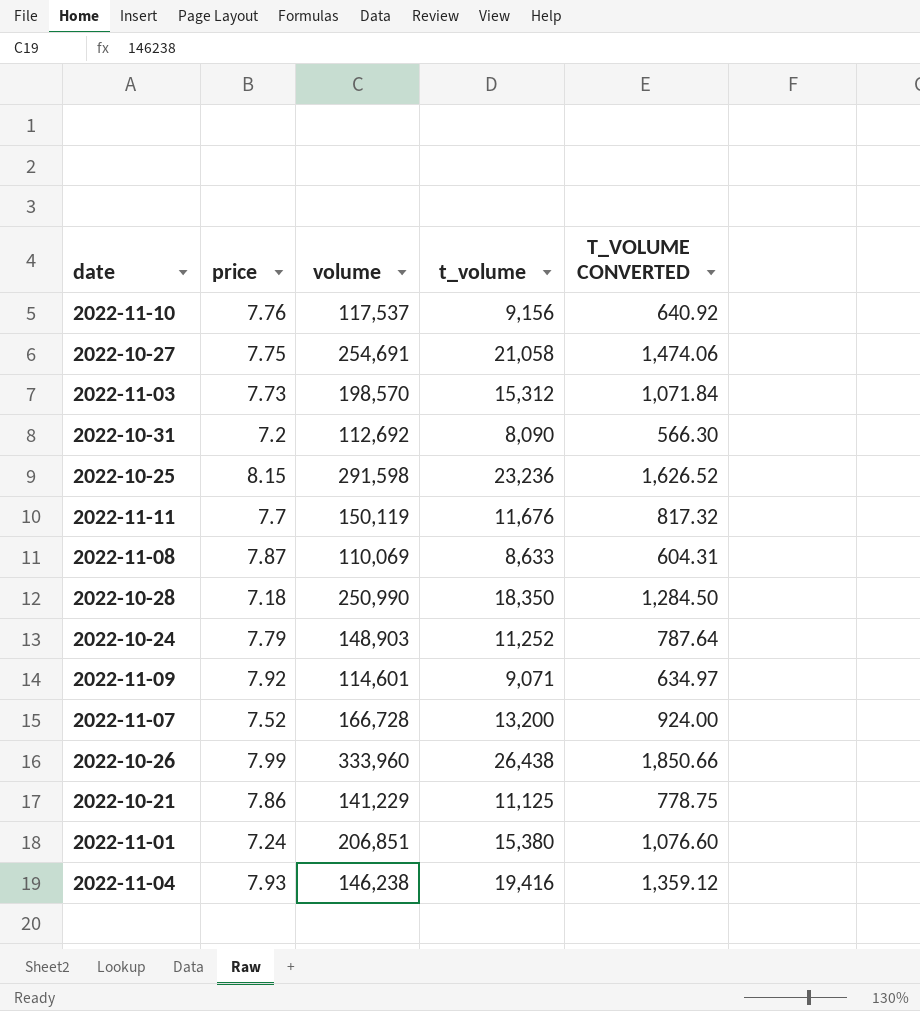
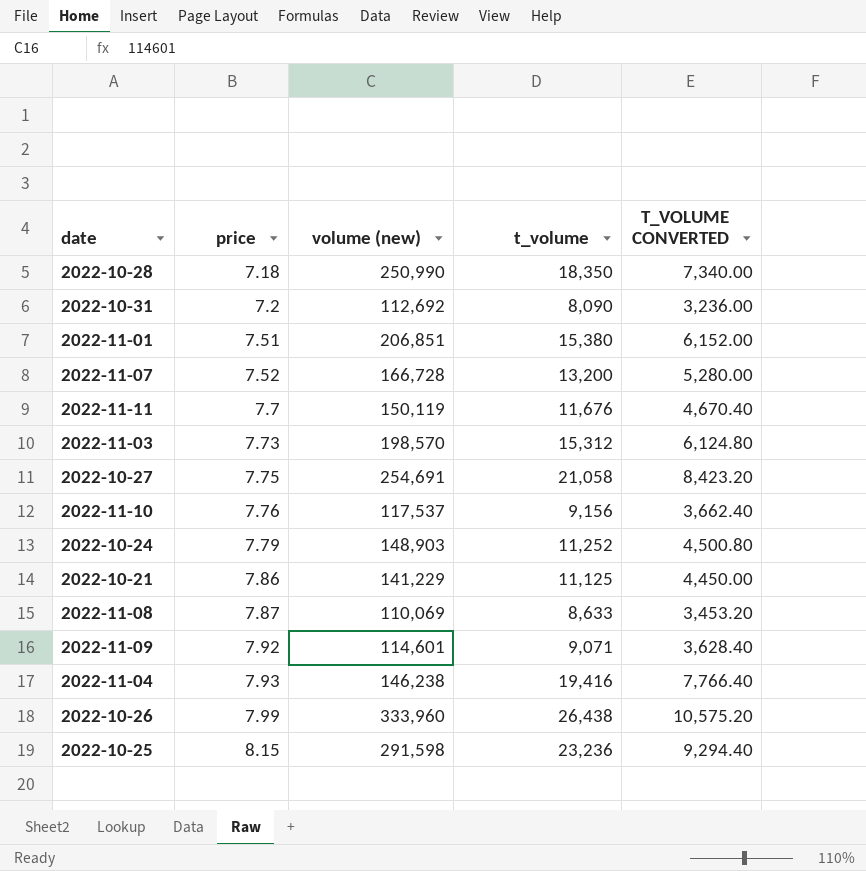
row order: none -> price ascending
column name: volume -> volume (new)
column T_VOLUME CONVERTED | formula: [t_volume] * 0.07 -> [t_volume] * 0.4
2022-11-01 | price: 7.24 -> 7.51

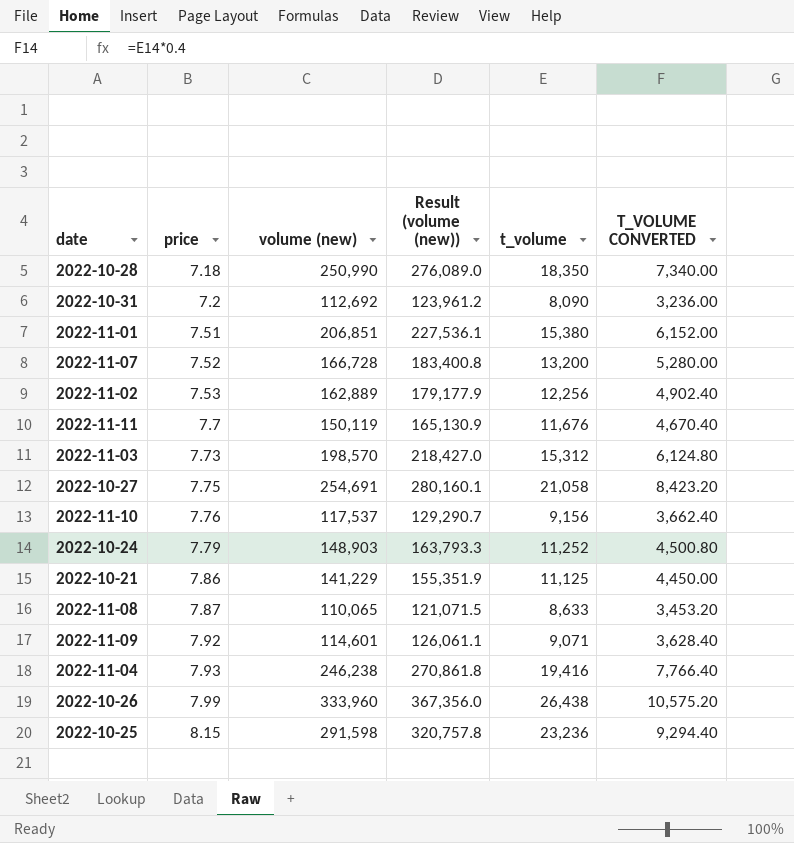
column Result (volume (new)) | formula: none -> [volume (new)] * 1.1
row 2022-11-02: none -> 7.53 | 162,889 | 179,177.9 | 12,256 | 4,902.40
2022-11-08 | volume (new): 110,069 -> 110,065
2022-11-04 | volume (new): 146,238 -> 246,238

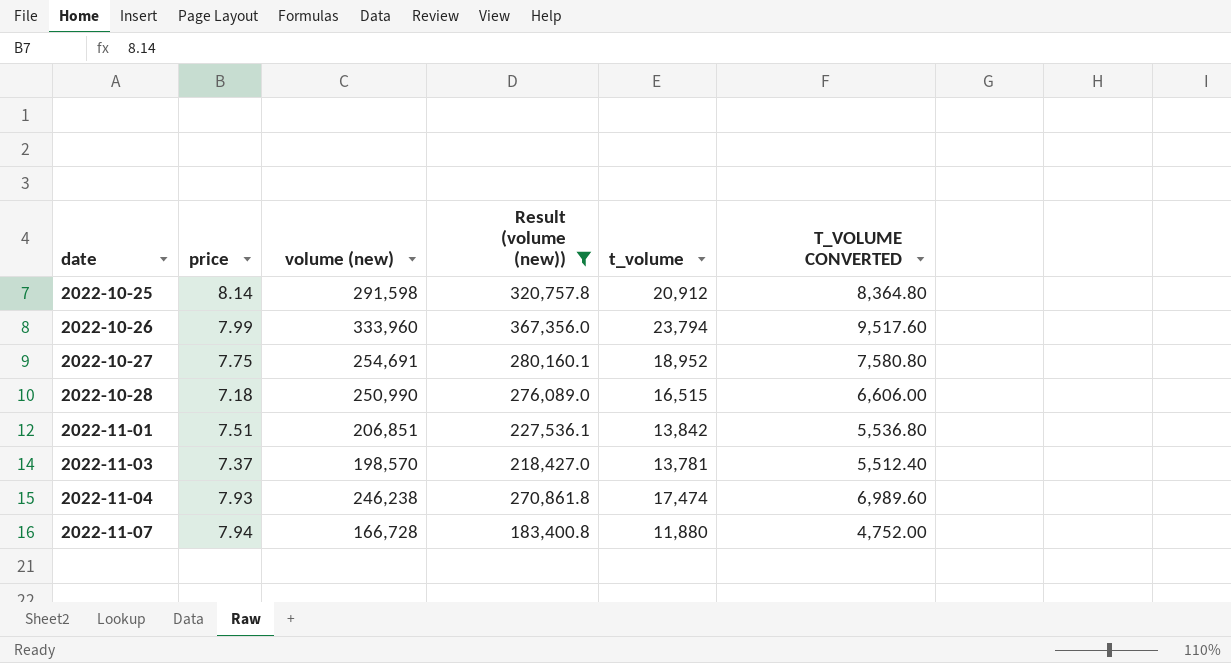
filter: none -> Result (volume (new)) >= 183,400.8
row order: price ascending -> date ascending
2022-10-25 | price: 8.15 -> 8.14
2022-10-25 | t_volume: 23,236 -> 20,912
2022-10-25 | T_VOLUME CONVERTED: 9,294.40 -> 8,364.80
2022-10-26 | t_volume: 26,438 -> 23,794
2022-10-26 | T_VOLUME CONVERTED: 10,575.20 -> 9,517.60
2022-10-27 | t_volume: 21,058 -> 18,952
2022-10-27 | T_VOLUME CONVERTED: 8,423.20 -> 7,580.80
2022-10-28 | t_volume: 18,350 -> 16,515
2022-10-28 | T_VOLUME CONVERTED: 7,340.00 -> 6,606.00
2022-11-01 | t_volume: 15,380 -> 13,842
2022-11-01 | T_VOLUME CONVERTED: 6,152.00 -> 5,536.80
2022-11-03 | price: 7.73 -> 7.37
2022-11-03 | t_volume: 15,312 -> 13,781
2022-11-03 | T_VOLUME CONVERTED: 6,124.80 -> 5,512.40
2022-11-04 | t_volume: 19,416 -> 17,474
2022-11-04 | T_VOLUME CONVERTED: 7,766.40 -> 6,989.60
2022-11-07 | price: 7.52 -> 7.94
2022-11-07 | t_volume: 13,200 -> 11,880
2022-11-07 | T_VOLUME CONVERTED: 5,280.00 -> 4,752.00

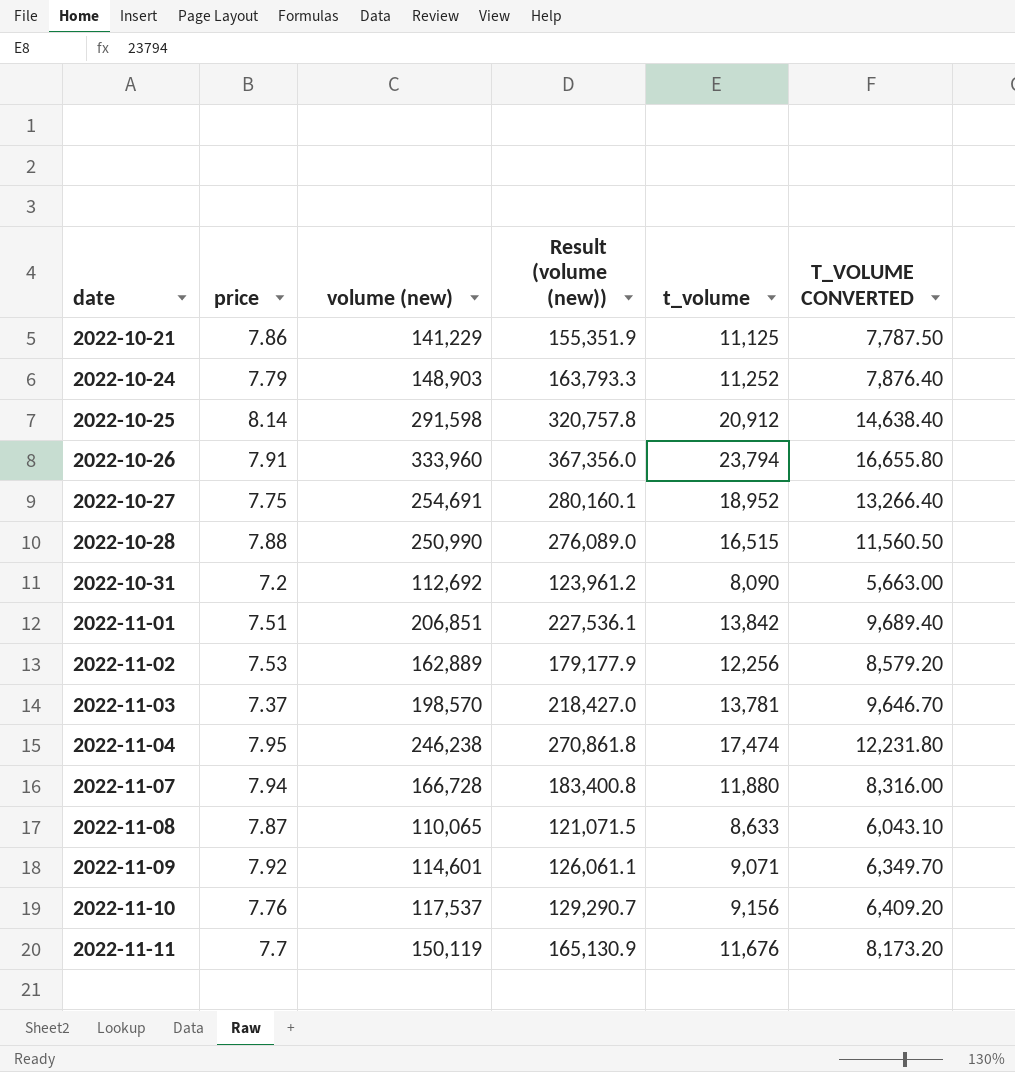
filter: Result (volume (new)) >= 183,400.8 -> none
column T_VOLUME CONVERTED | formula: [t_volume] * 0.4 -> [t_volume] * 0.7
2022-10-26 | price: 7.99 -> 7.91
2022-10-28 | price: 7.18 -> 7.88
2022-11-04 | price: 7.93 -> 7.95

